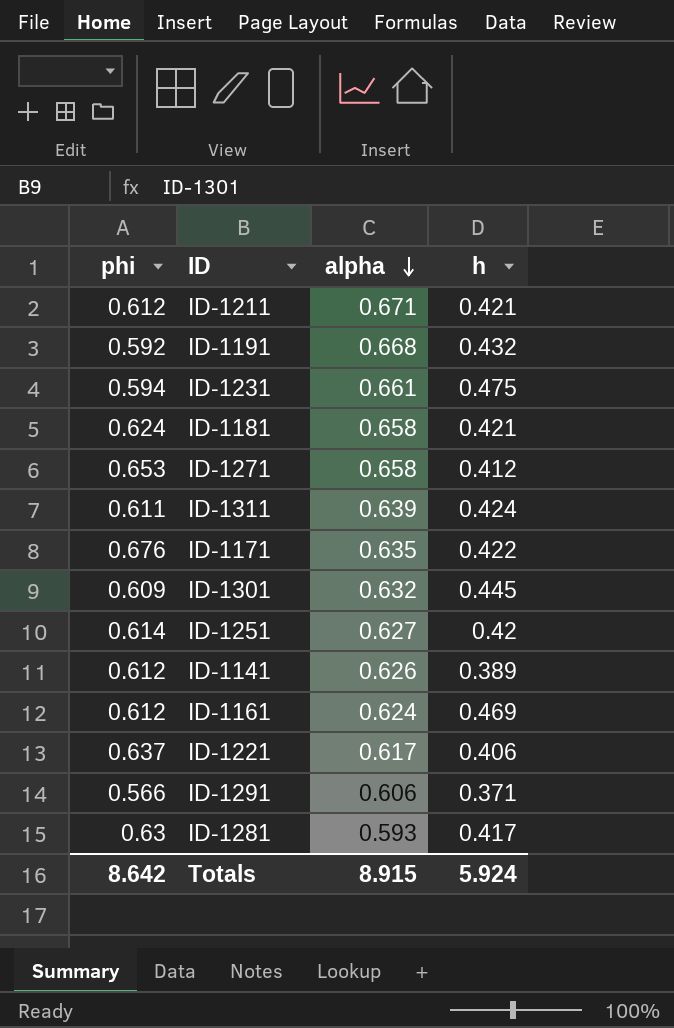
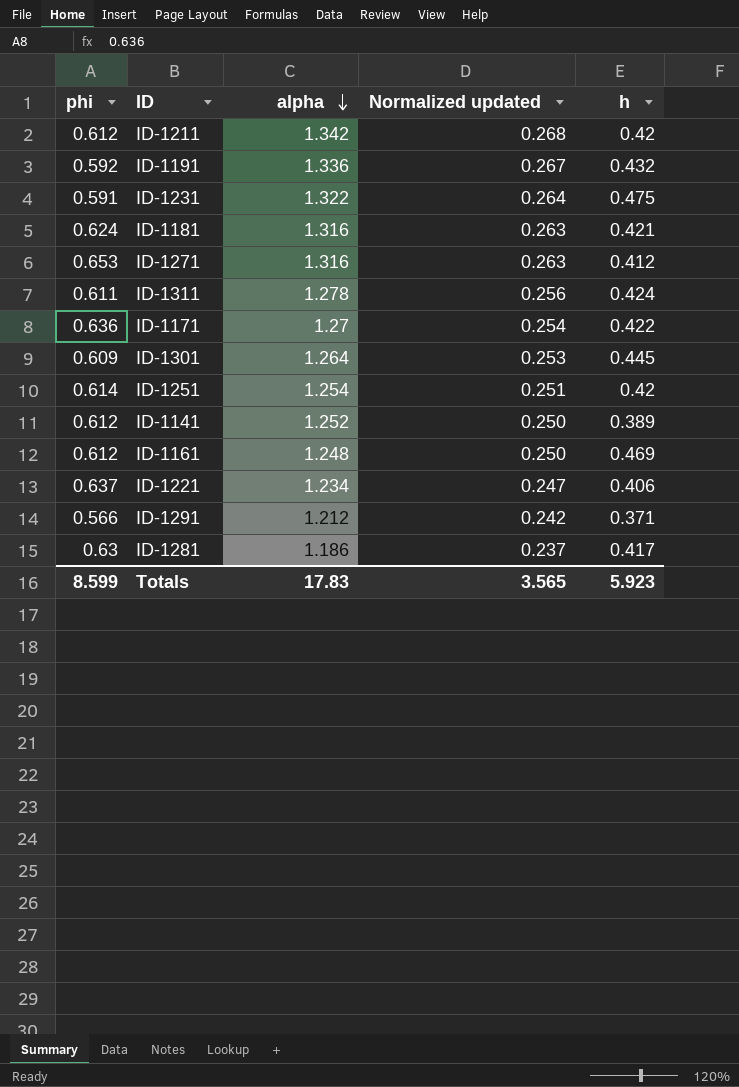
column Normalized updated | formula: none -> [alpha] * 0.2
ID-1211 | alpha: 0.671 -> 1.342
ID-1211 | h: 0.421 -> 0.42
ID-1191 | alpha: 0.668 -> 1.336
ID-1231 | phi: 0.594 -> 0.591
ID-1231 | alpha: 0.661 -> 1.322
ID-1181 | alpha: 0.658 -> 1.316
ID-1271 | alpha: 0.658 -> 1.316
ID-1311 | alpha: 0.639 -> 1.278
ID-1171 | phi: 0.676 -> 0.636
ID-1171 | alpha: 0.635 -> 1.27
ID-1301 | alpha: 0.632 -> 1.264
ID-1251 | alpha: 0.627 -> 1.254
ID-1141 | alpha: 0.626 -> 1.252
ID-1161 | alpha: 0.624 -> 1.248
ID-1221 | alpha: 0.617 -> 1.234
ID-1291 | alpha: 0.606 -> 1.212
ID-1281 | alpha: 0.593 -> 1.186
Totals | phi: 8.642 -> 8.599
Totals | alpha: 8.915 -> 17.83
Totals | h: 5.924 -> 5.923

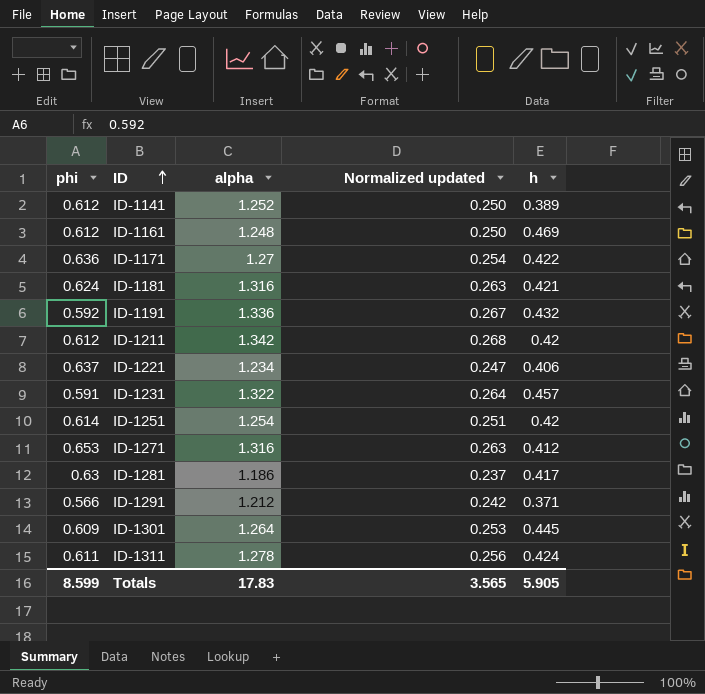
row order: alpha descending -> ID ascending
ID-1231 | h: 0.475 -> 0.457
Totals | h: 5.923 -> 5.905

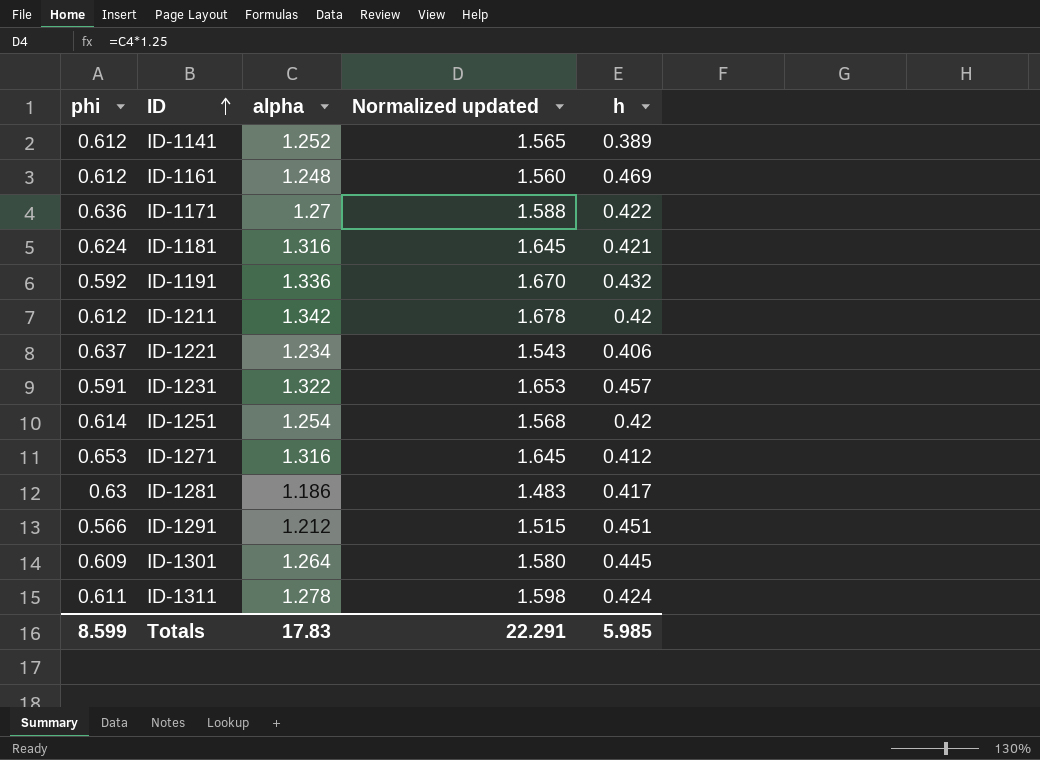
column Normalized updated | formula: [alpha] * 0.2 -> [alpha] * 1.25
ID-1291 | h: 0.371 -> 0.451
Totals | Normalized updated: 3.565 -> 22.291
Totals | h: 5.905 -> 5.985

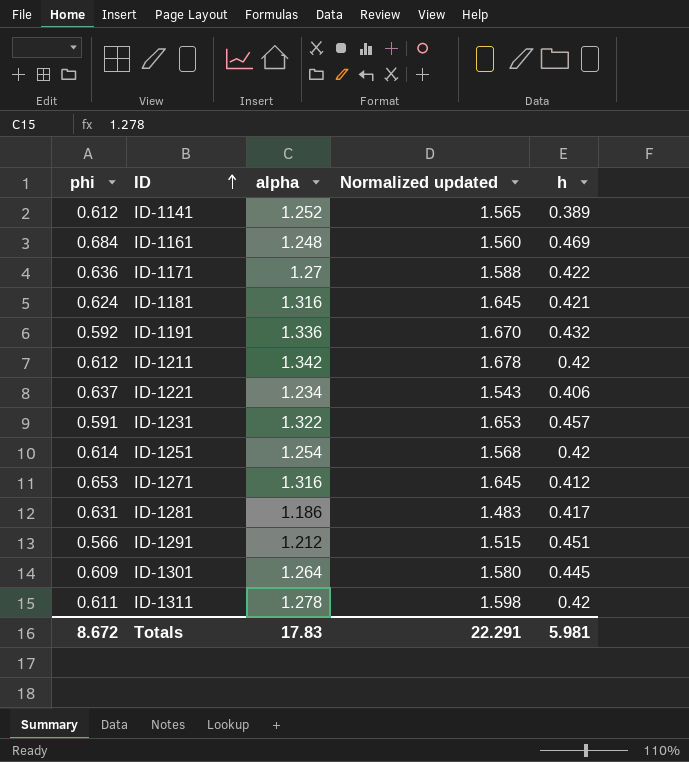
ID-1161 | phi: 0.612 -> 0.684
ID-1281 | phi: 0.63 -> 0.631
ID-1311 | h: 0.424 -> 0.42
Totals | phi: 8.599 -> 8.672
Totals | h: 5.985 -> 5.981

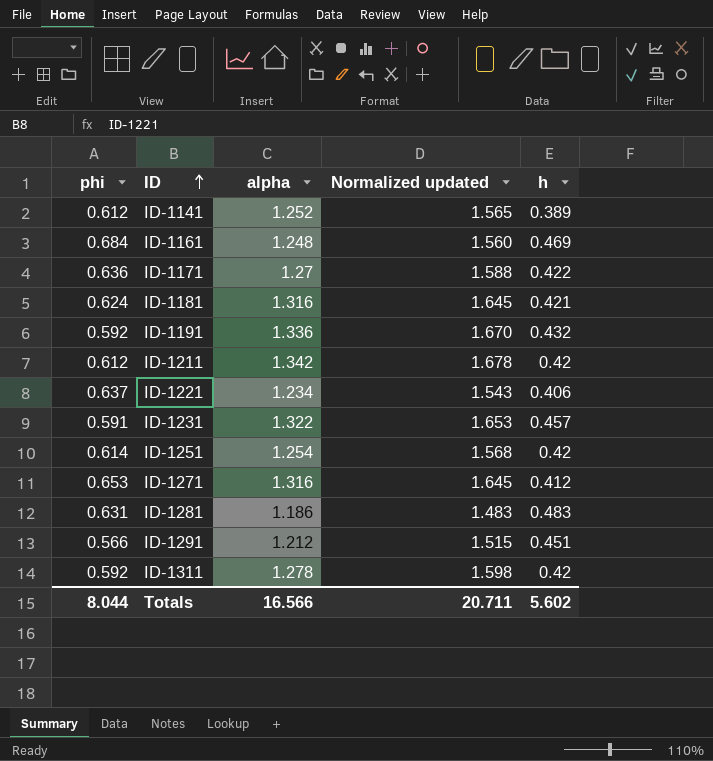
row ID-1301: 0.609 | 1.264 | 1.580 | 0.445 -> none
ID-1281 | h: 0.417 -> 0.483
ID-1311 | phi: 0.611 -> 0.592
Totals | phi: 8.672 -> 8.044
Totals | alpha: 17.83 -> 16.566
Totals | Normalized updated: 22.291 -> 20.711
Totals | h: 5.981 -> 5.602

